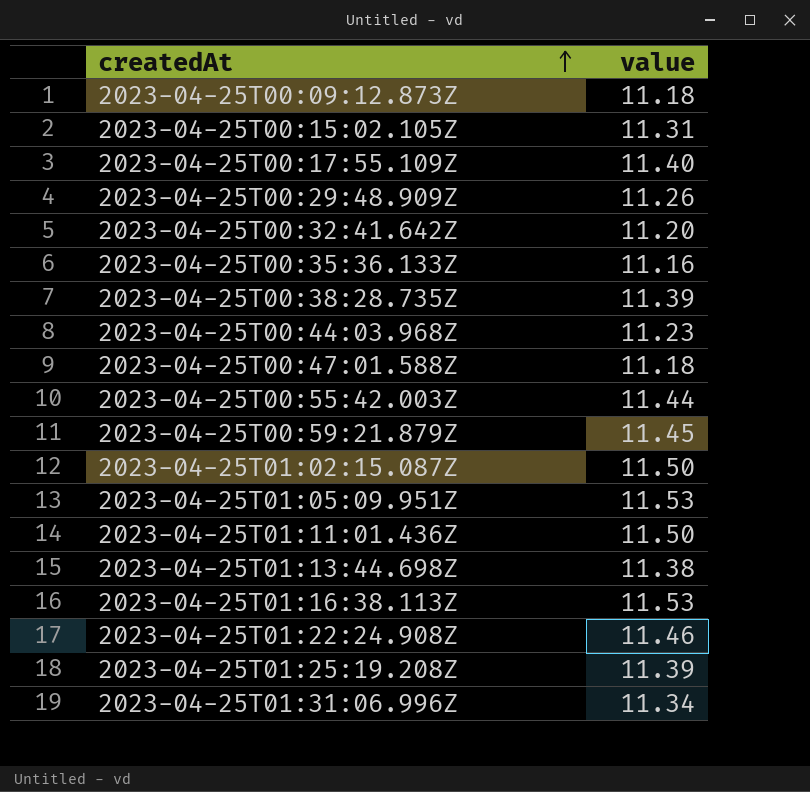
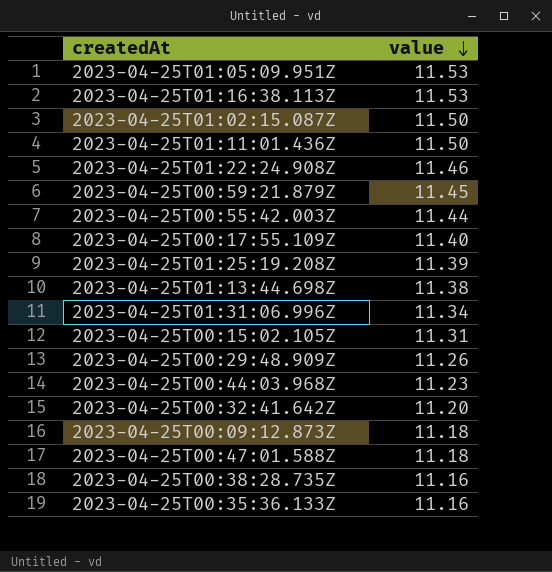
row order: createdAt ascending -> value descending
2023-04-25T00:38:28.735Z | value: 11.39 -> 11.16

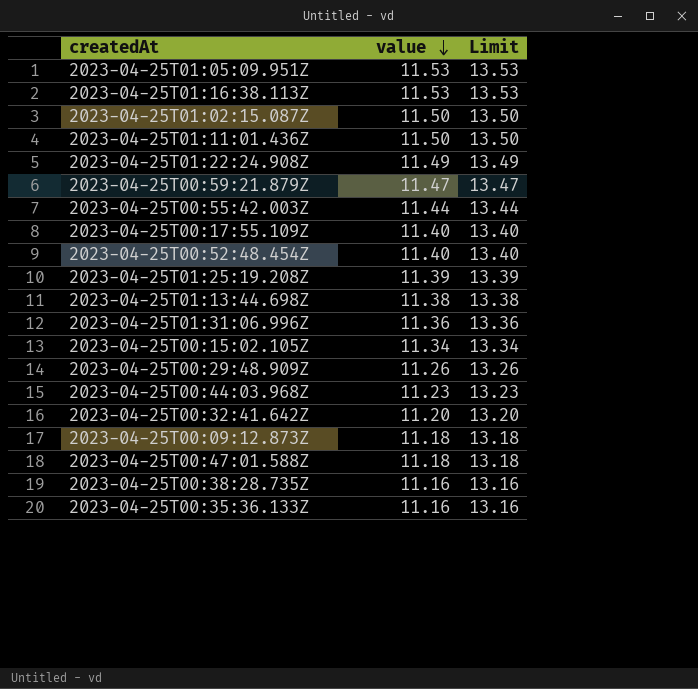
column Limit | formula: none -> [value] + 2
2023-04-25T01:22:24.908Z | value: 11.46 -> 11.49
2023-04-25T00:59:21.879Z | value: 11.45 -> 11.47
row 2023-04-25T00:52:48.454Z: none -> 11.40 | 13.40
2023-04-25T01:31:06.996Z | value: 11.34 -> 11.36
2023-04-25T00:15:02.105Z | value: 11.31 -> 11.34

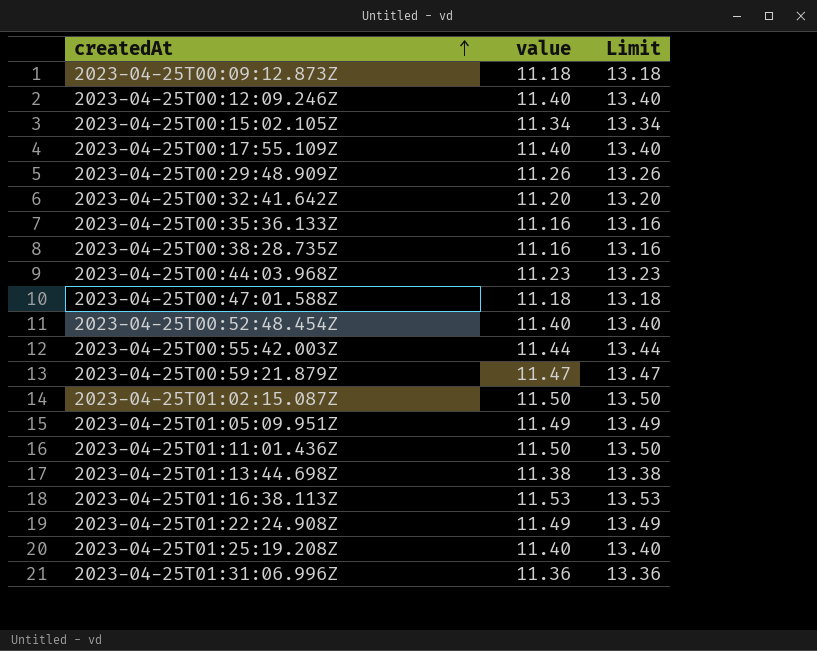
row order: value descending -> createdAt ascending
row 2023-04-25T00:12:09.246Z: none -> 11.40 | 13.40
2023-04-25T01:05:09.951Z | value: 11.53 -> 11.49
2023-04-25T01:05:09.951Z | Limit: 13.53 -> 13.49
2023-04-25T01:25:19.208Z | value: 11.39 -> 11.40
2023-04-25T01:25:19.208Z | Limit: 13.39 -> 13.40

